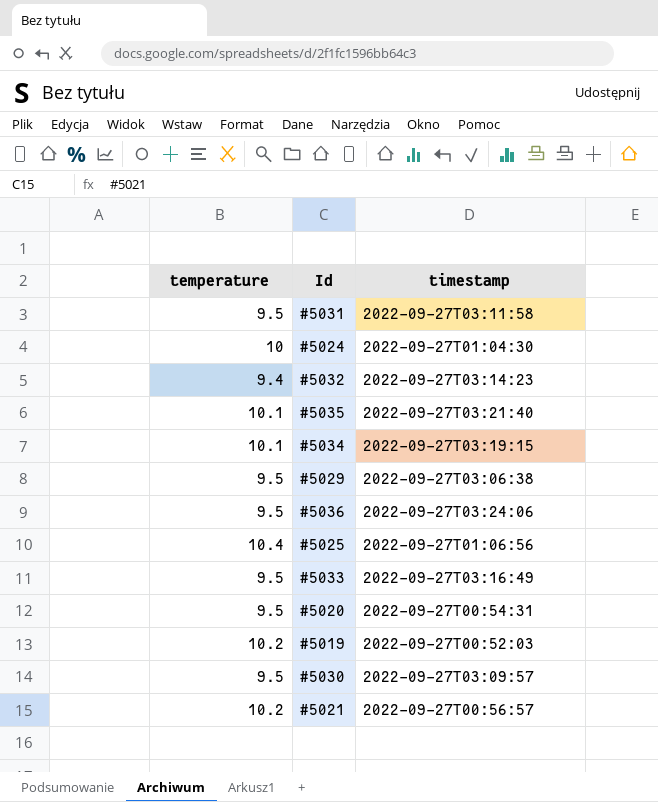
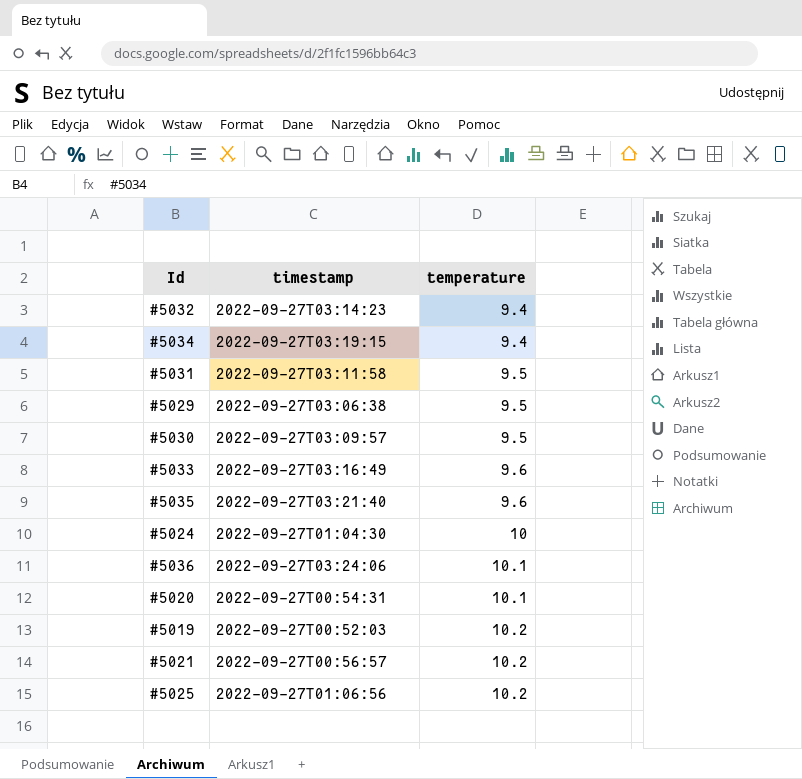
row order: none -> temperature ascending
column temperature | position: 1 -> 3
#5034 | temperature: 10.1 -> 9.4
#5033 | temperature: 9.5 -> 9.6
#5035 | temperature: 10.1 -> 9.6
#5036 | temperature: 9.5 -> 10.1
#5020 | temperature: 9.5 -> 10.1
#5025 | temperature: 10.4 -> 10.2

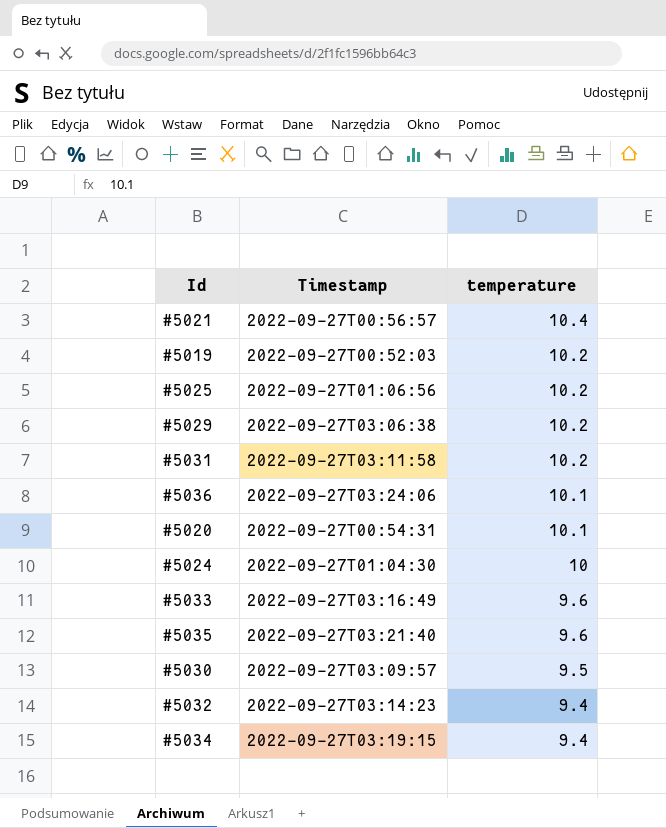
row order: temperature ascending -> temperature descending
column name: timestamp -> Timestamp
#5021 | temperature: 10.2 -> 10.4
#5029 | temperature: 9.5 -> 10.2
#5031 | temperature: 9.5 -> 10.2

